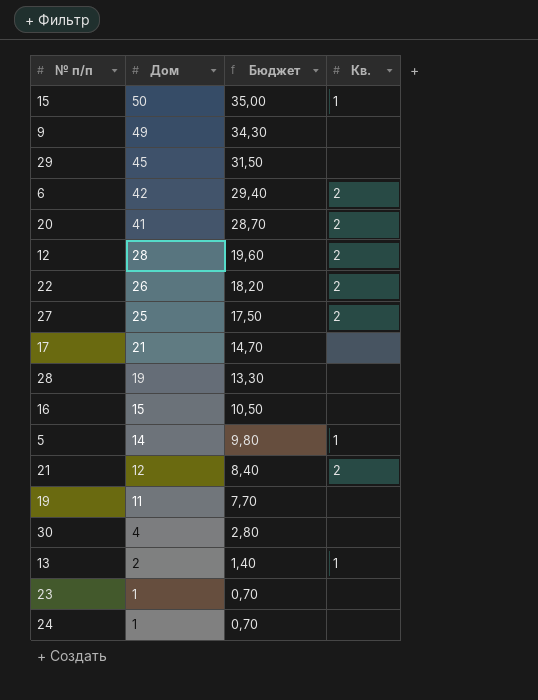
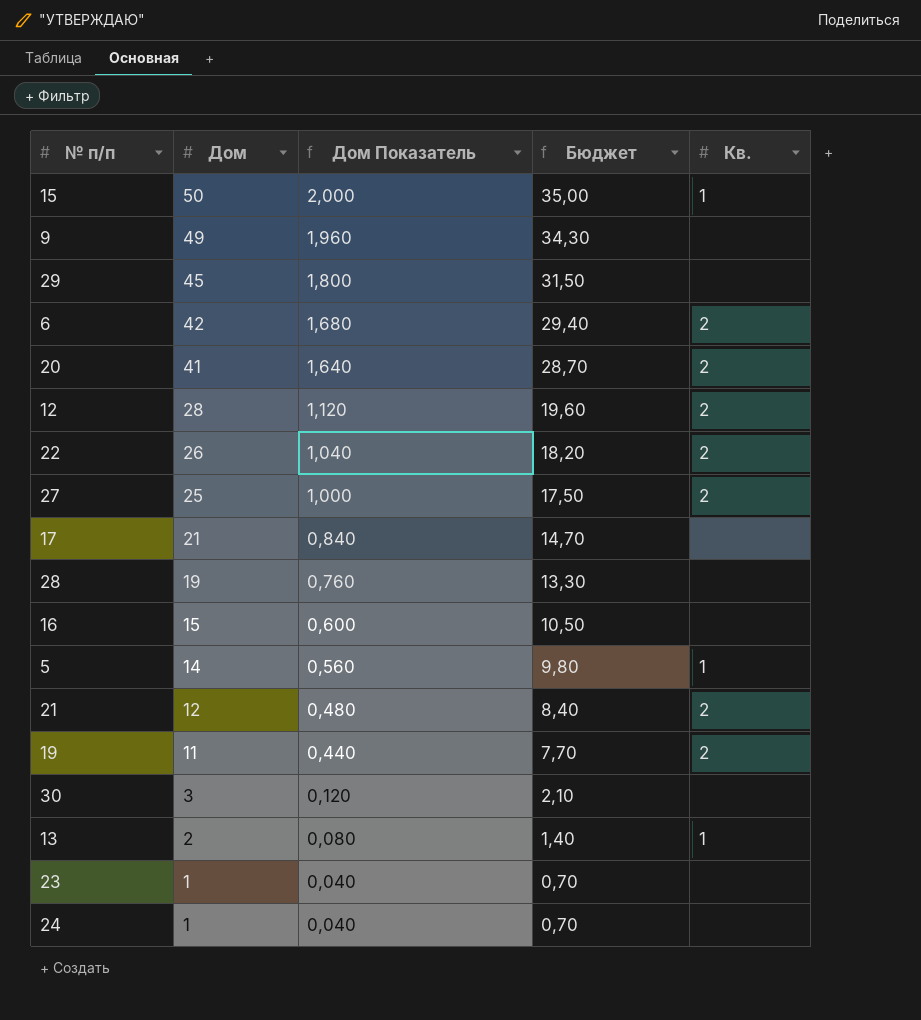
column Дом Показатель | formula: none -> [Дом] * 0,04
19 | Кв.: none -> 2
30 | Дом: 4 -> 3
30 | Бюджет: 2,80 -> 2,10

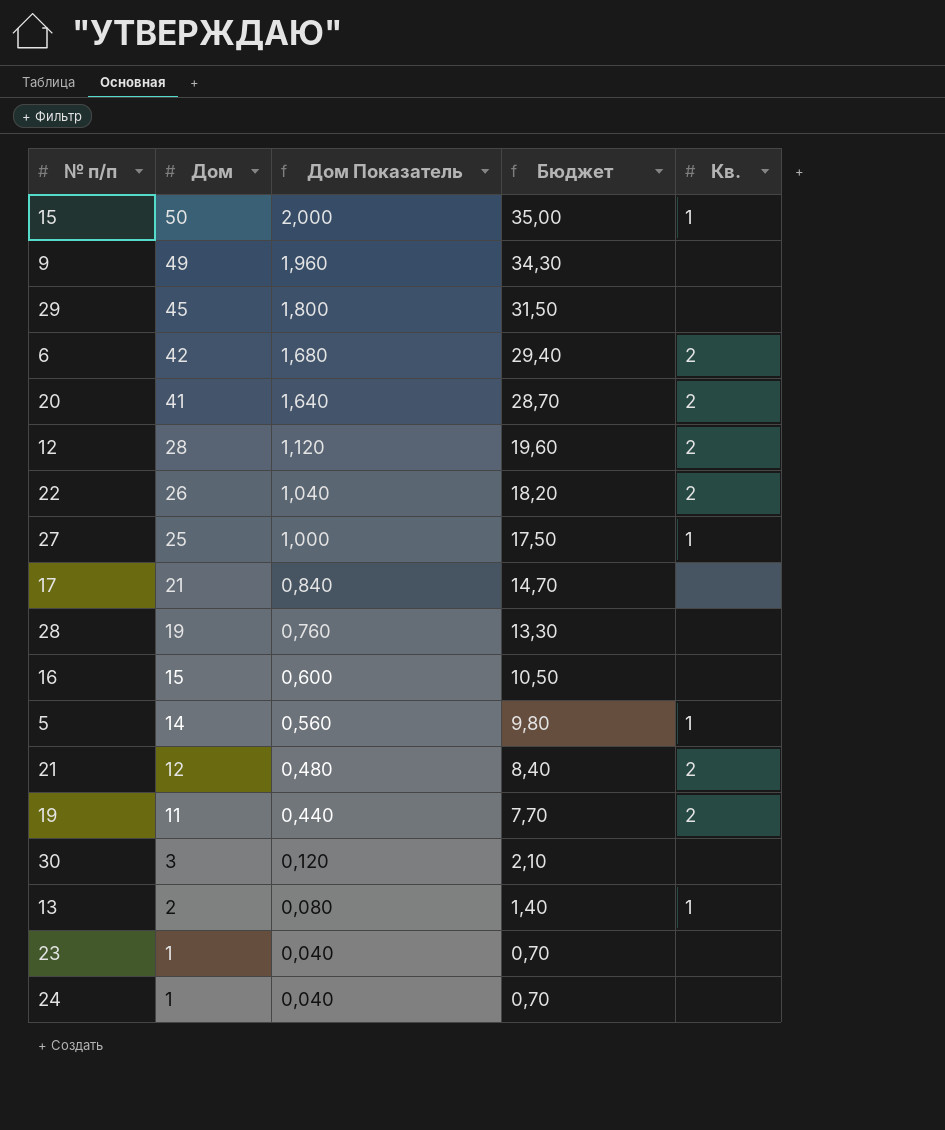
27 | Кв.: 2 -> 1

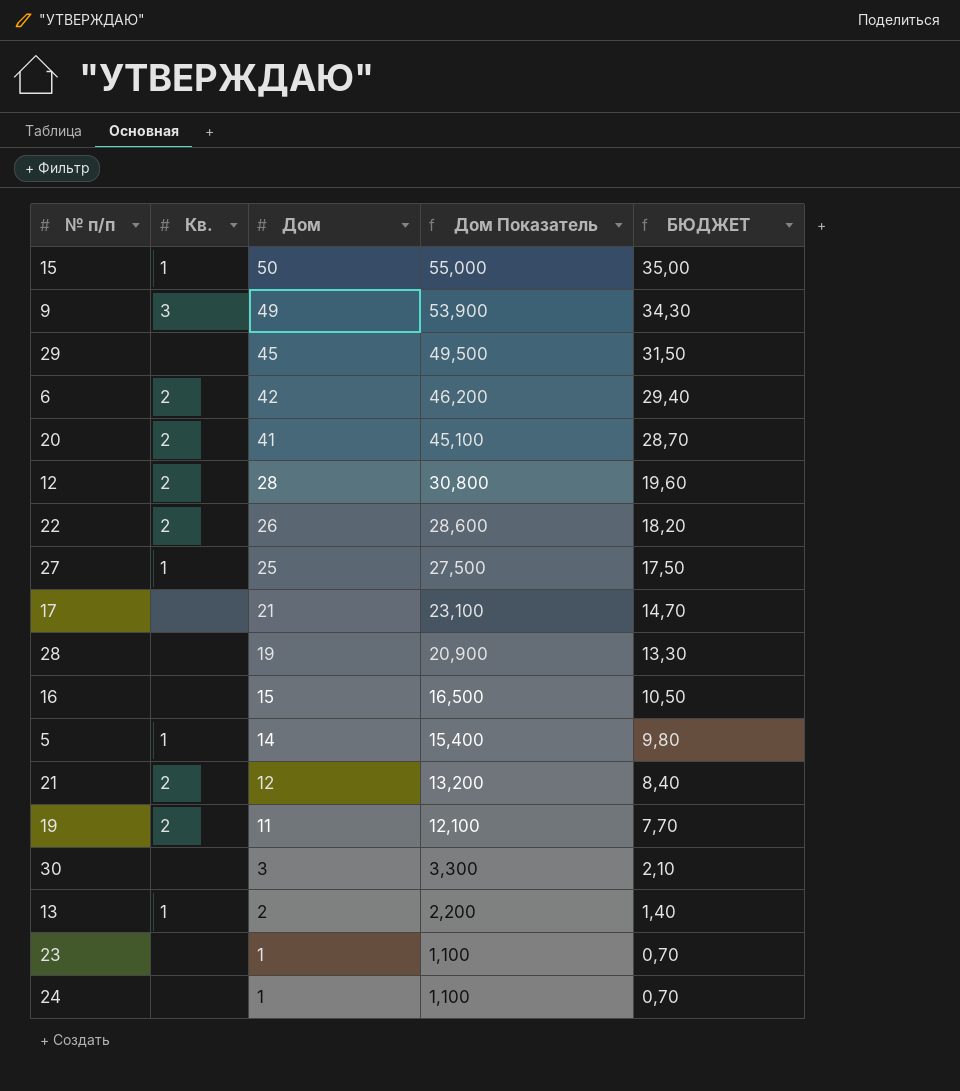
column Кв. | position: 5 -> 2
column Дом Показатель | formula: [Дом] * 0,04 -> [Дом] * 1,1
column name: Бюджет -> БЮДЖЕТ
9 | Кв.: none -> 3

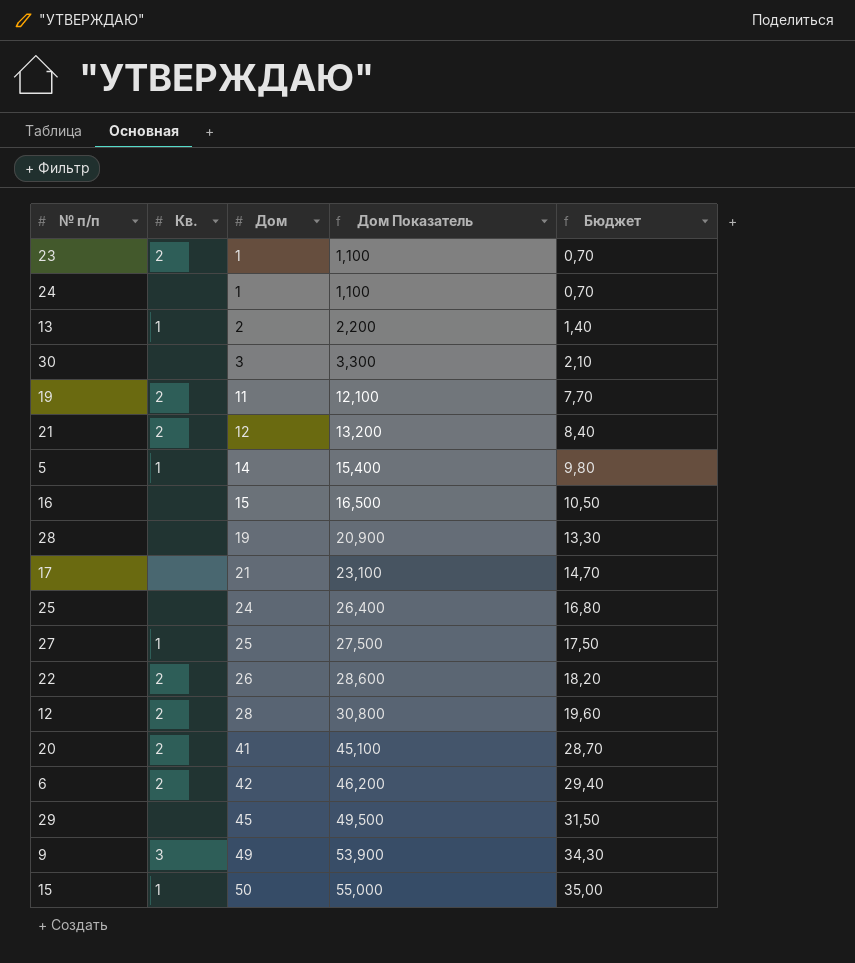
row order: Дом descending -> Дом ascending
column name: БЮДЖЕТ -> Бюджет
23 | Кв.: none -> 2
row 25: none -> none | 24 | 26,400 | 16,80

